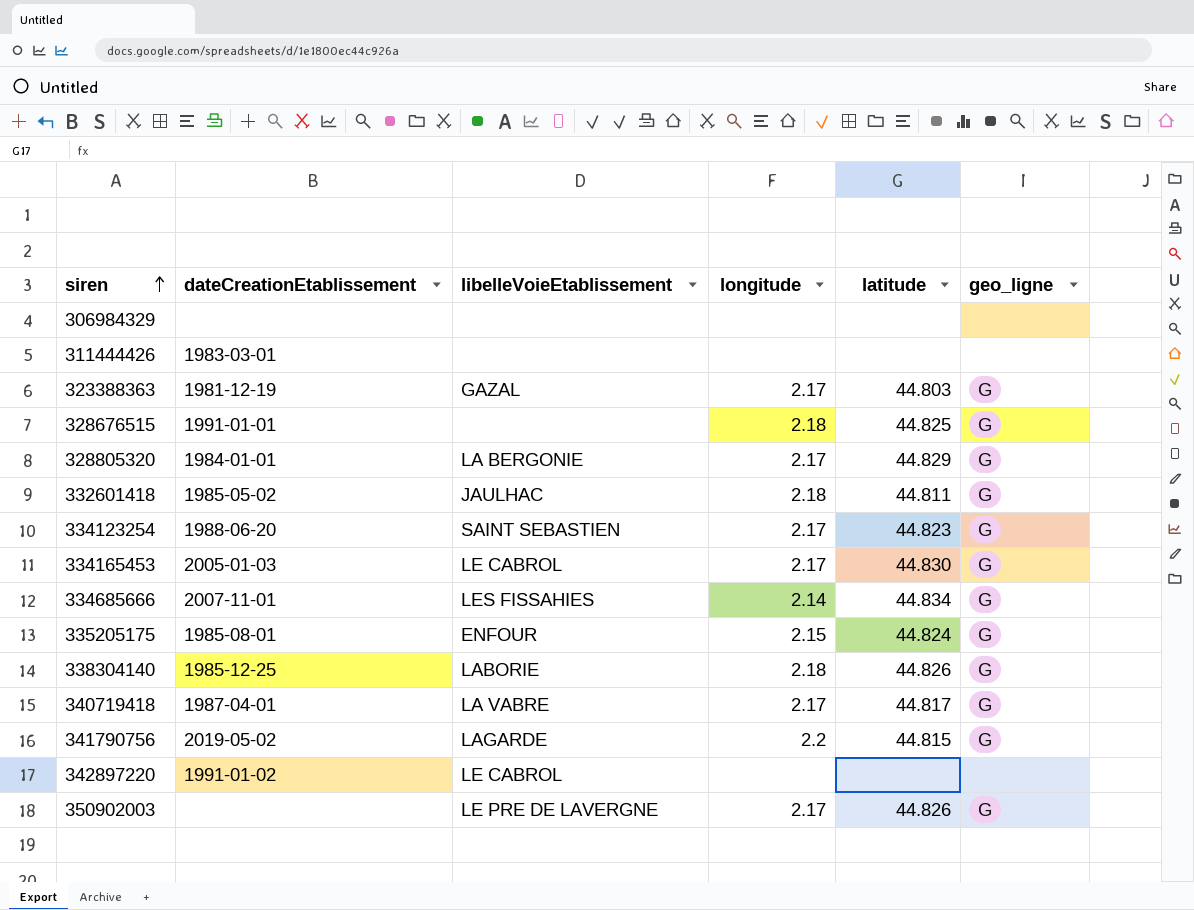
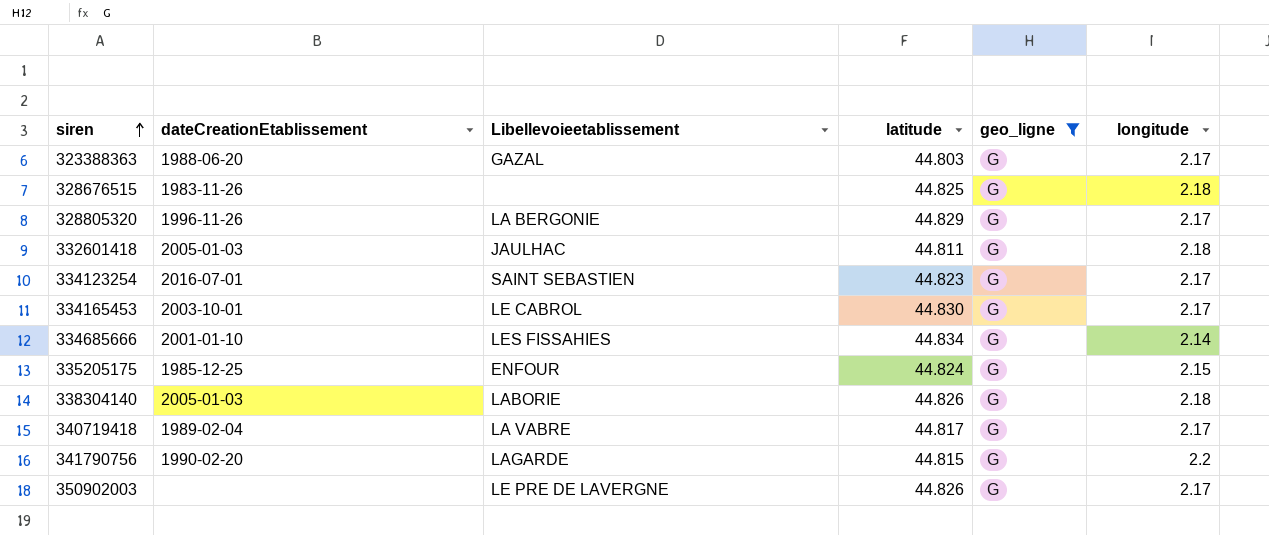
filter: none -> geo_ligne = G
column name: libelleVoieEtablissement -> Libellevoieetablissement
column longitude | position: 4 -> 6
323388363 | dateCreationEtablissement: 1981-12-19 -> 1988-06-20
328676515 | dateCreationEtablissement: 1991-01-01 -> 1983-11-26
328805320 | dateCreationEtablissement: 1984-01-01 -> 1996-11-26
332601418 | dateCreationEtablissement: 1985-05-02 -> 2005-01-03
334123254 | dateCreationEtablissement: 1988-06-20 -> 2016-07-01
334165453 | dateCreationEtablissement: 2005-01-03 -> 2003-10-01
334685666 | dateCreationEtablissement: 2007-11-01 -> 2001-01-10
335205175 | dateCreationEtablissement: 1985-08-01 -> 1985-12-25
338304140 | dateCreationEtablissement: 1985-12-25 -> 2005-01-03
340719418 | dateCreationEtablissement: 1987-04-01 -> 1989-02-04
341790756 | dateCreationEtablissement: 2019-05-02 -> 1990-02-20

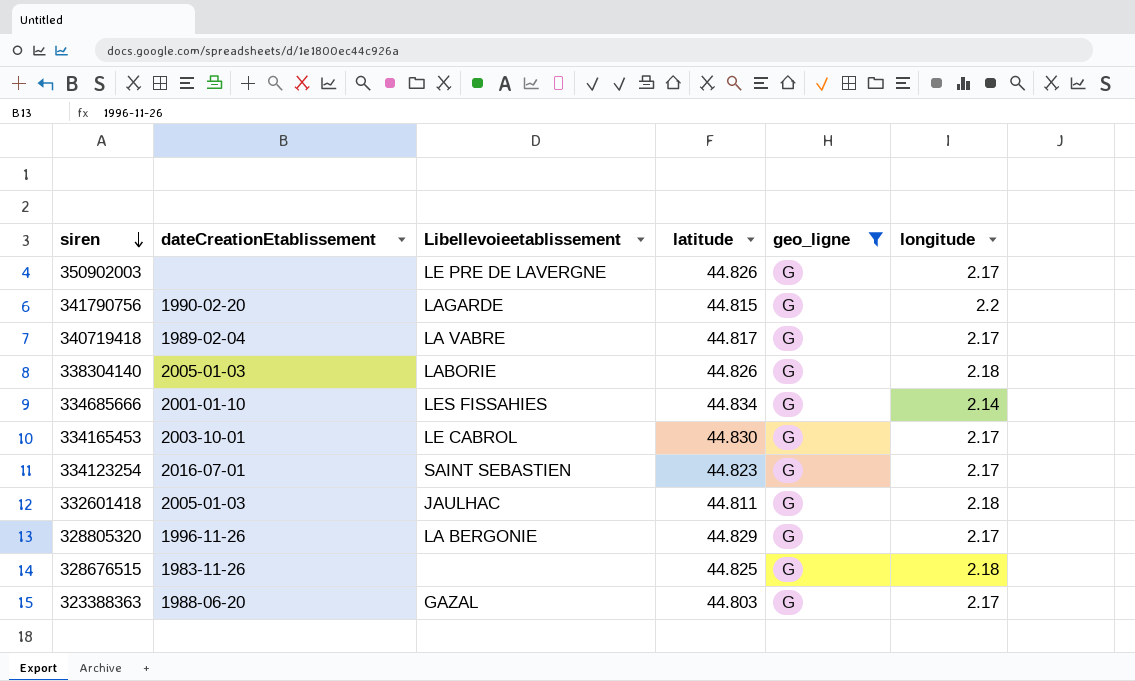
row order: siren ascending -> siren descending
row 335205175: 1985-12-25 | ENFOUR | 44.824 | G | 2.15 -> none

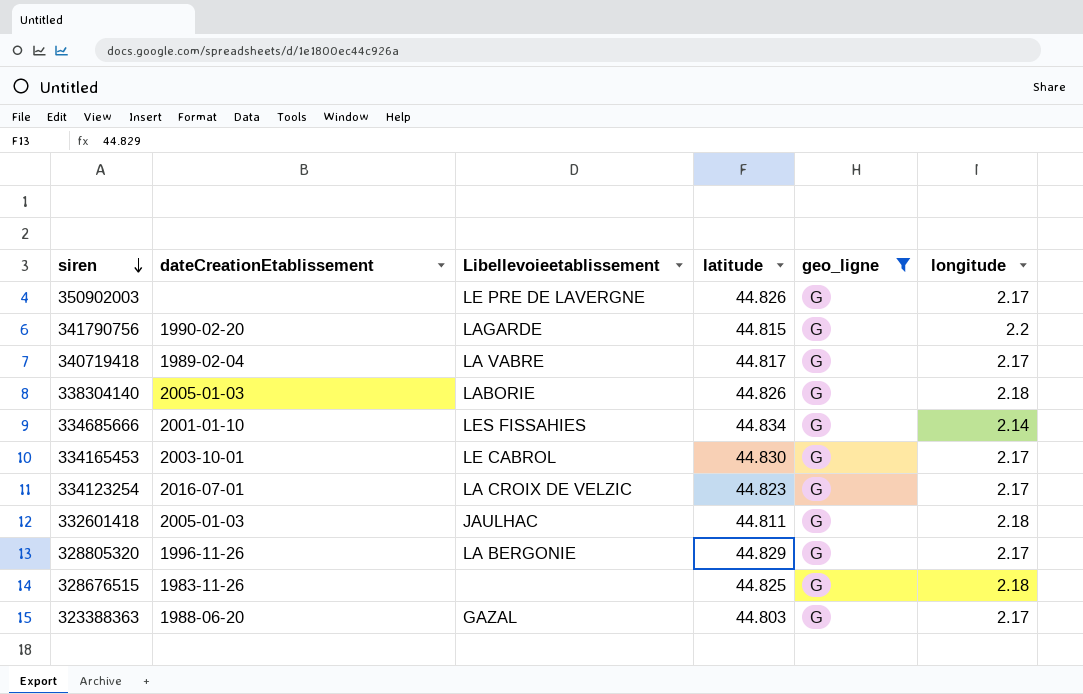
334123254 | Libellevoieetablissement: SAINT SEBASTIEN -> LA CROIX DE VELZIC

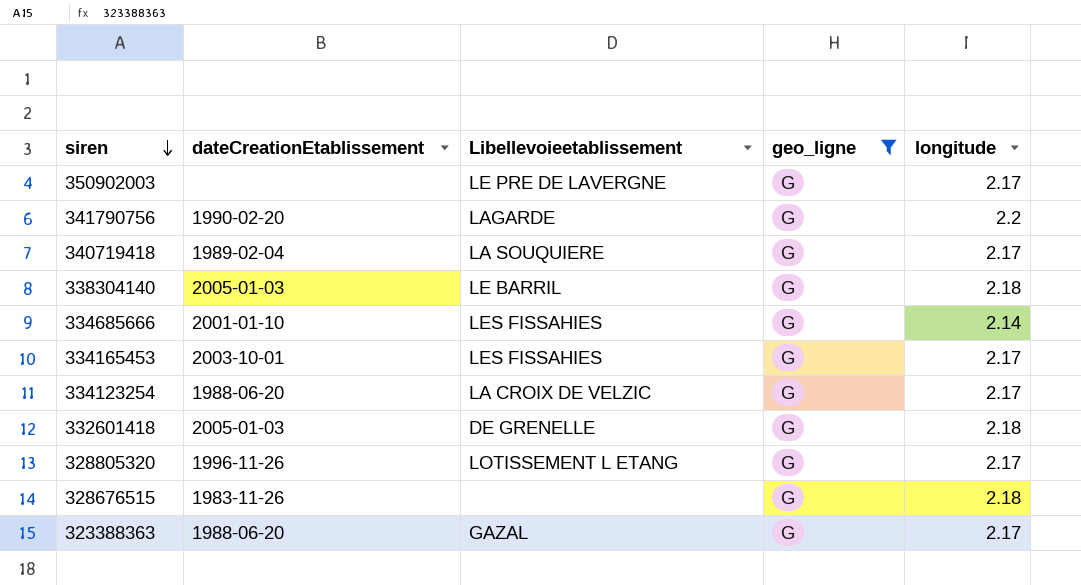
column latitude | position: 4 -> none
340719418 | Libellevoieetablissement: LA VABRE -> LA SOUQUIERE
338304140 | Libellevoieetablissement: LABORIE -> LE BARRIL
334165453 | Libellevoieetablissement: LE CABROL -> LES FISSAHIES
334123254 | dateCreationEtablissement: 2016-07-01 -> 1988-06-20
332601418 | Libellevoieetablissement: JAULHAC -> DE GRENELLE
328805320 | Libellevoieetablissement: LA BERGONIE -> LOTISSEMENT L ETANG

